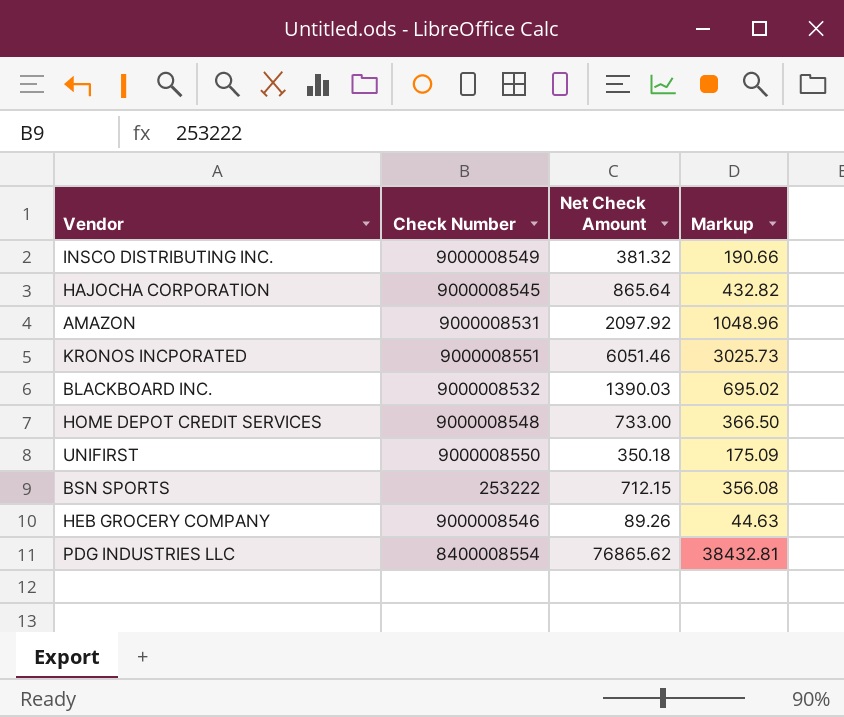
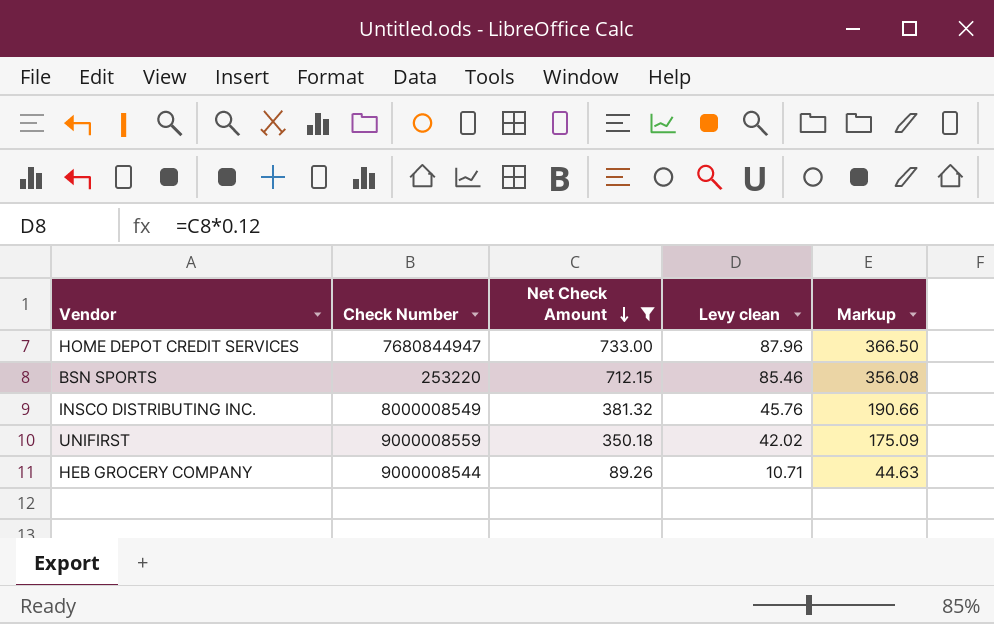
filter: none -> Net Check Amount <= 733.00
row order: none -> Net Check Amount descending
column Levy clean | formula: none -> [Net Check Amount] * 0.12
HOME DEPOT CREDIT SERVICES | Check Number: 9000008548 -> 7680844947
BSN SPORTS | Check Number: 253222 -> 253220
INSCO DISTRIBUTING INC. | Check Number: 9000008549 -> 8000008549
UNIFIRST | Check Number: 9000008550 -> 9000008559
HEB GROCERY COMPANY | Check Number: 9000008546 -> 9000008544

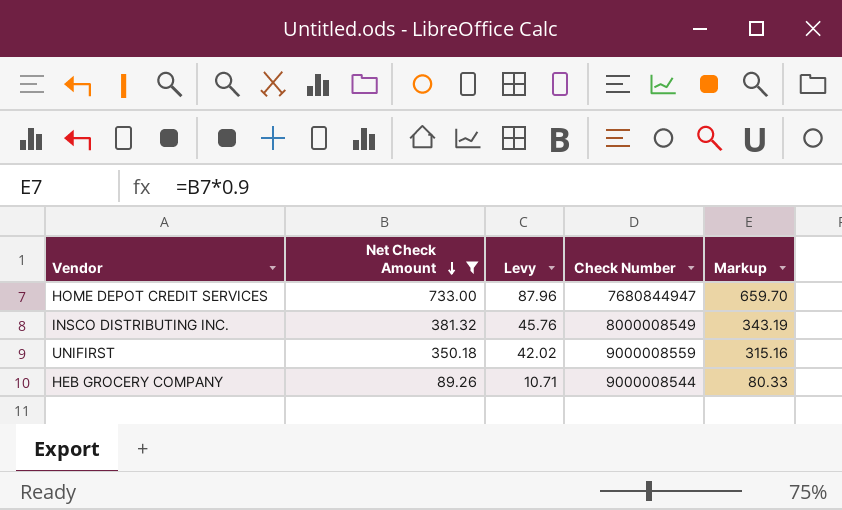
column name: Levy clean -> Levy
column Check Number | position: 2 -> 4
column Markup | formula: [Net Check Amount] * 0.5 -> [Net Check Amount] * 0.9
row BSN SPORTS: 253220 | 712.15 | 85.46 | 356.08 -> none

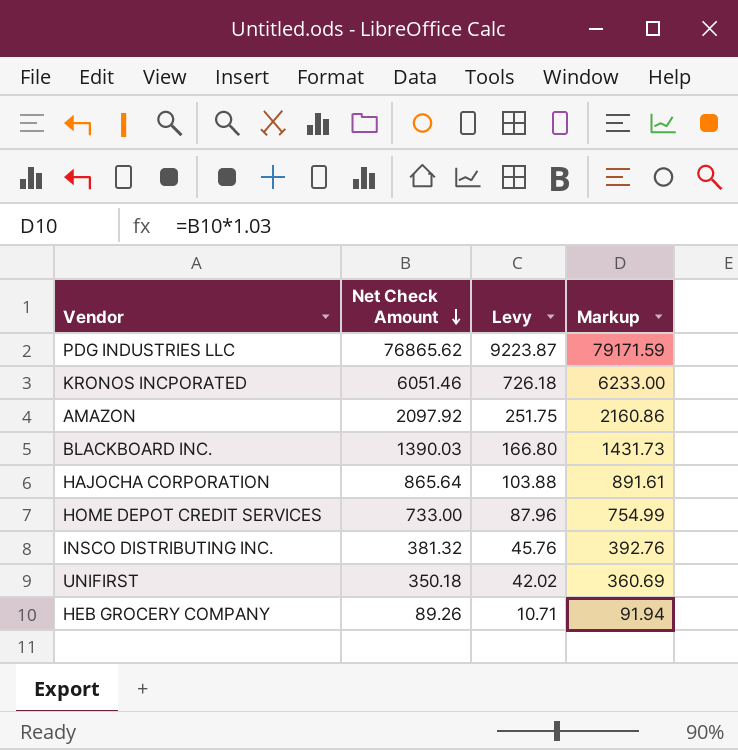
filter: Net Check Amount <= 733.00 -> none
column Check Number | position: 4 -> none
column Markup | formula: [Net Check Amount] * 0.9 -> [Net Check Amount] * 1.03

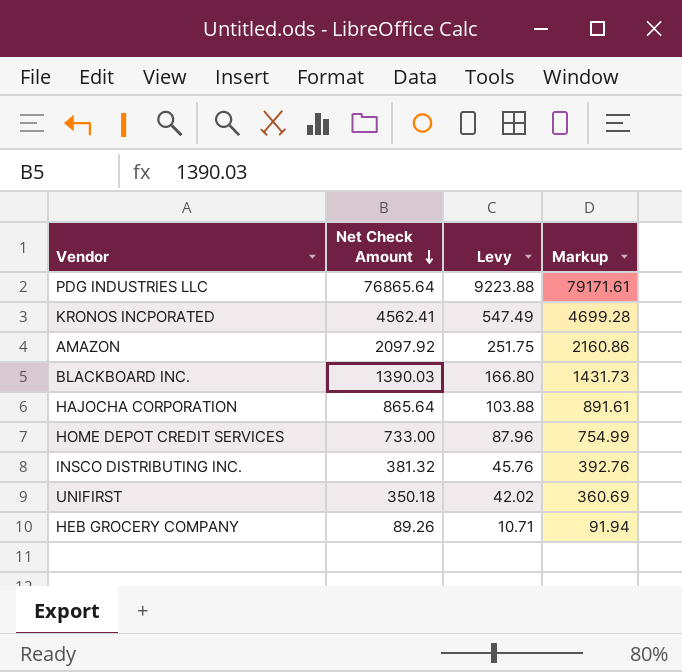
PDG INDUSTRIES LLC | Net Check Amount: 76865.62 -> 76865.64
PDG INDUSTRIES LLC | Levy: 9223.87 -> 9223.88
PDG INDUSTRIES LLC | Markup: 79171.59 -> 79171.61
KRONOS INCPORATED | Net Check Amount: 6051.46 -> 4562.41
KRONOS INCPORATED | Levy: 726.18 -> 547.49
KRONOS INCPORATED | Markup: 6233.00 -> 4699.28

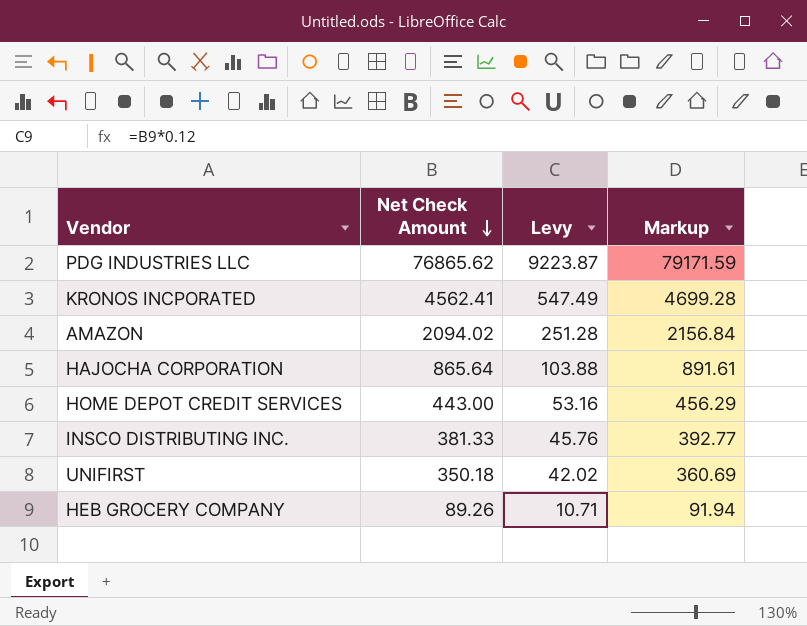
row BLACKBOARD INC.: 1390.03 | 166.80 | 1431.73 -> none
PDG INDUSTRIES LLC | Net Check Amount: 76865.64 -> 76865.62
PDG INDUSTRIES LLC | Levy: 9223.88 -> 9223.87
PDG INDUSTRIES LLC | Markup: 79171.61 -> 79171.59
AMAZON | Net Check Amount: 2097.92 -> 2094.02
AMAZON | Levy: 251.75 -> 251.28
AMAZON | Markup: 2160.86 -> 2156.84
HOME DEPOT CREDIT SERVICES | Net Check Amount: 733.00 -> 443.00
HOME DEPOT CREDIT SERVICES | Levy: 87.96 -> 53.16
HOME DEPOT CREDIT SERVICES | Markup: 754.99 -> 456.29
INSCO DISTRIBUTING INC. | Net Check Amount: 381.32 -> 381.33
INSCO DISTRIBUTING INC. | Markup: 392.76 -> 392.77

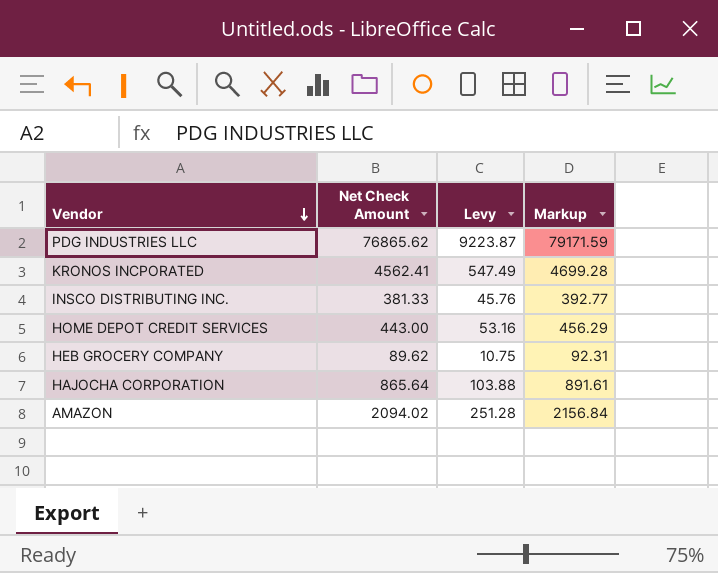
row order: Net Check Amount descending -> Vendor descending
row UNIFIRST: 350.18 | 42.02 | 360.69 -> none
HEB GROCERY COMPANY | Net Check Amount: 89.26 -> 89.62
HEB GROCERY COMPANY | Levy: 10.71 -> 10.75
HEB GROCERY COMPANY | Markup: 91.94 -> 92.31

